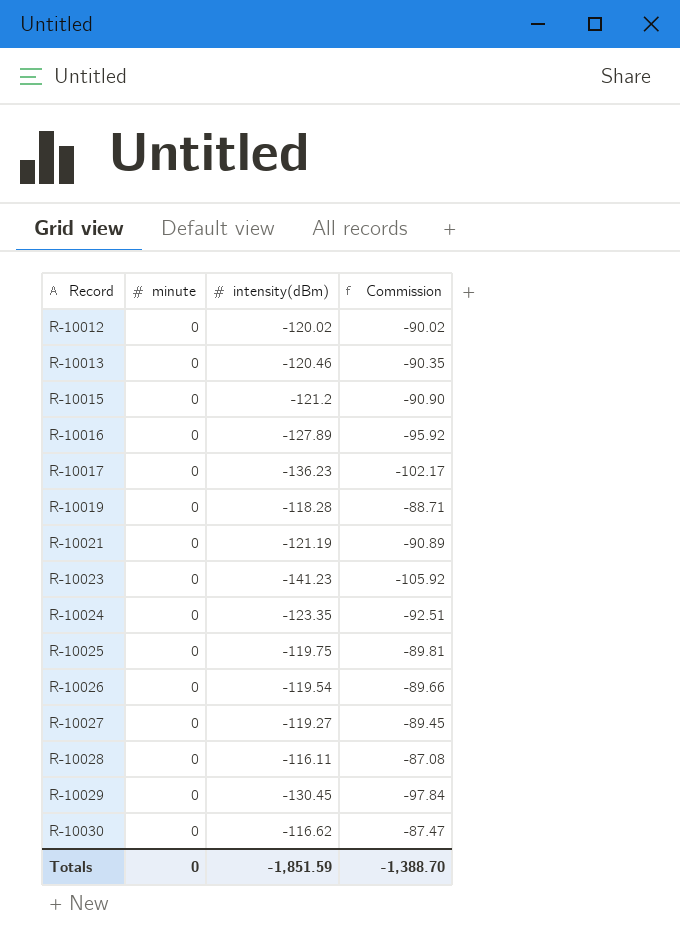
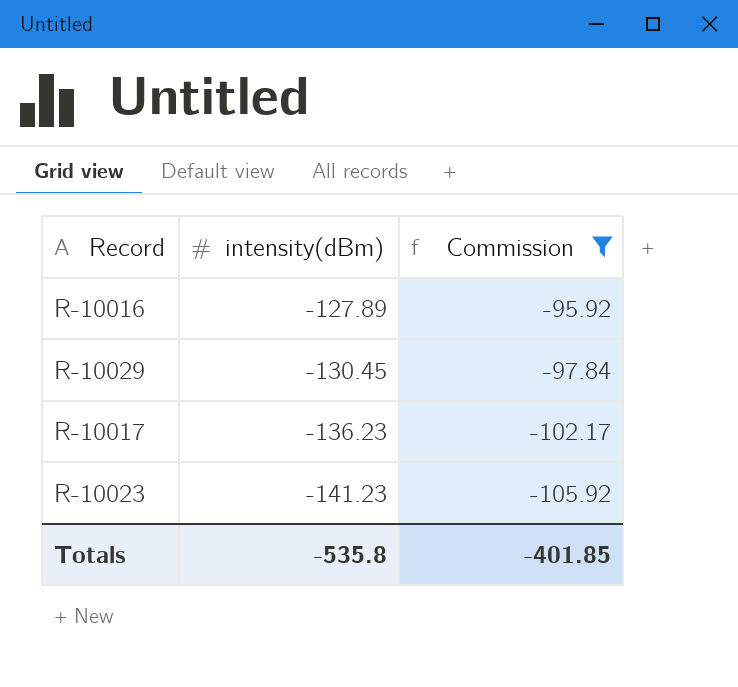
filter: none -> Commission <= -95.92
row order: Record ascending -> intensity(dBm) descending
column minute | position: 2 -> none
Totals | intensity(dBm): -1,851.59 -> -535.8
Totals | Commission: -1,388.70 -> -401.85

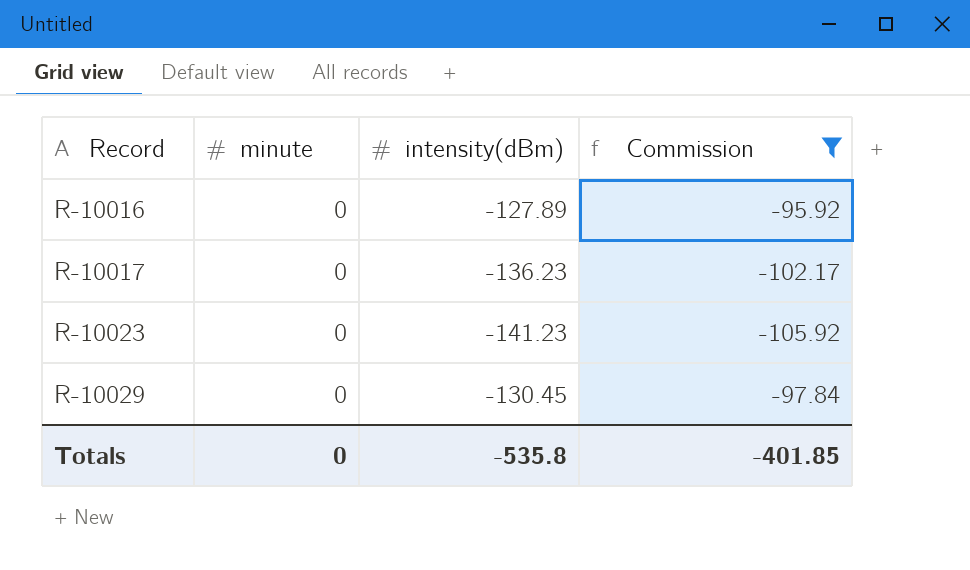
row order: intensity(dBm) descending -> Record ascending
column minute | position: none -> 2

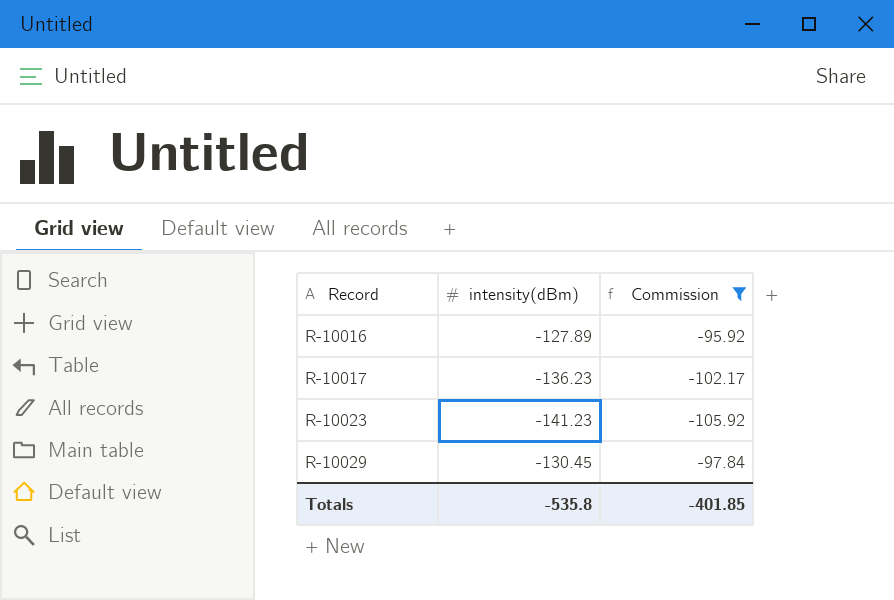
column minute | position: 2 -> none

